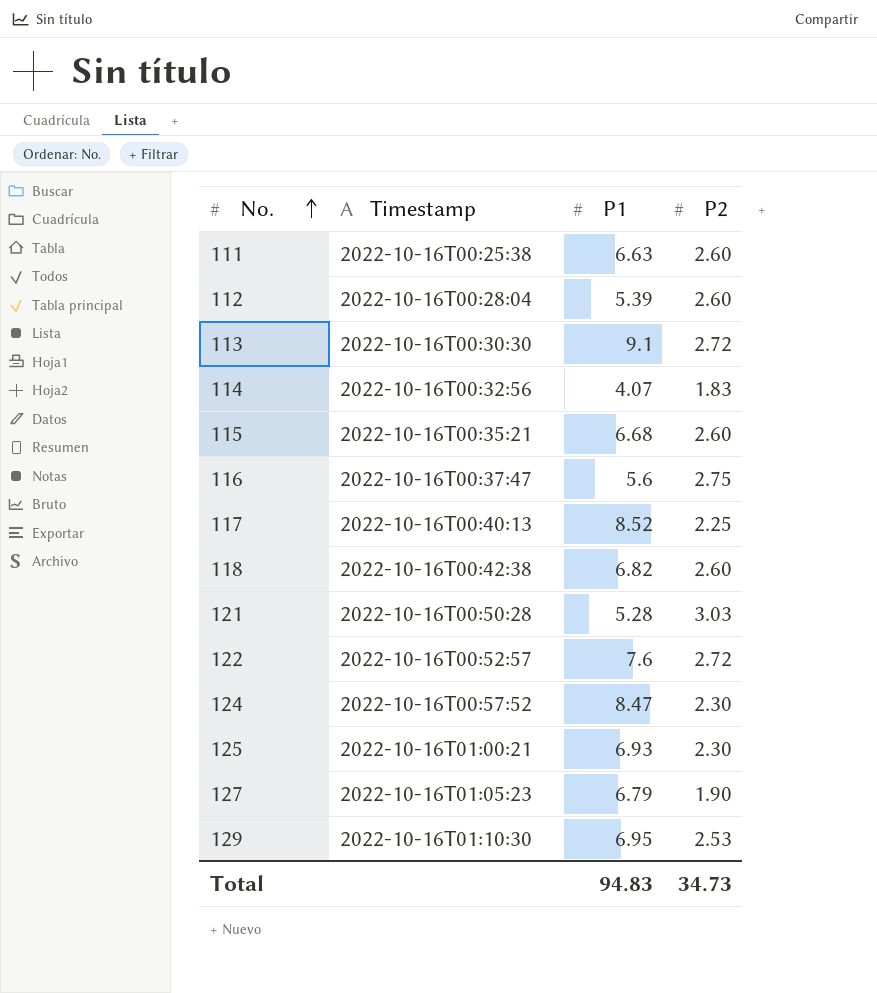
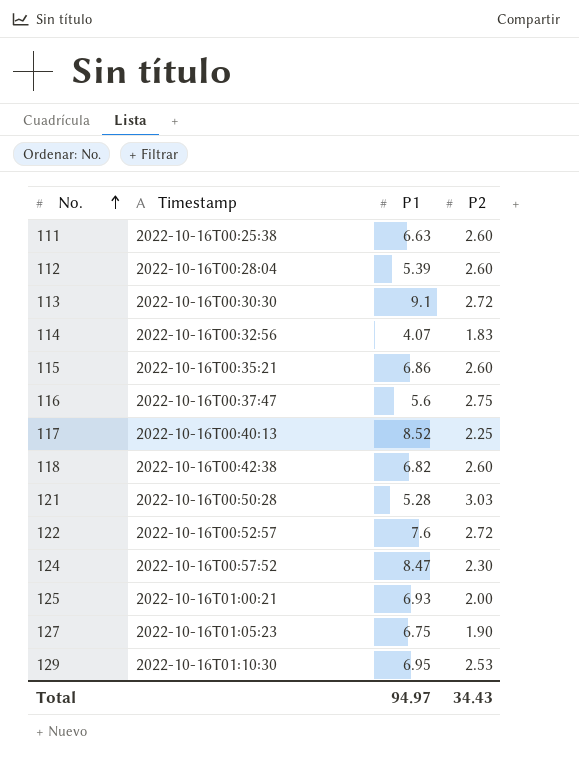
115 | P1: 6.68 -> 6.86
125 | P2: 2.30 -> 2.00
127 | P1: 6.79 -> 6.75
Total | P1: 94.83 -> 94.97
Total | P2: 34.73 -> 34.43

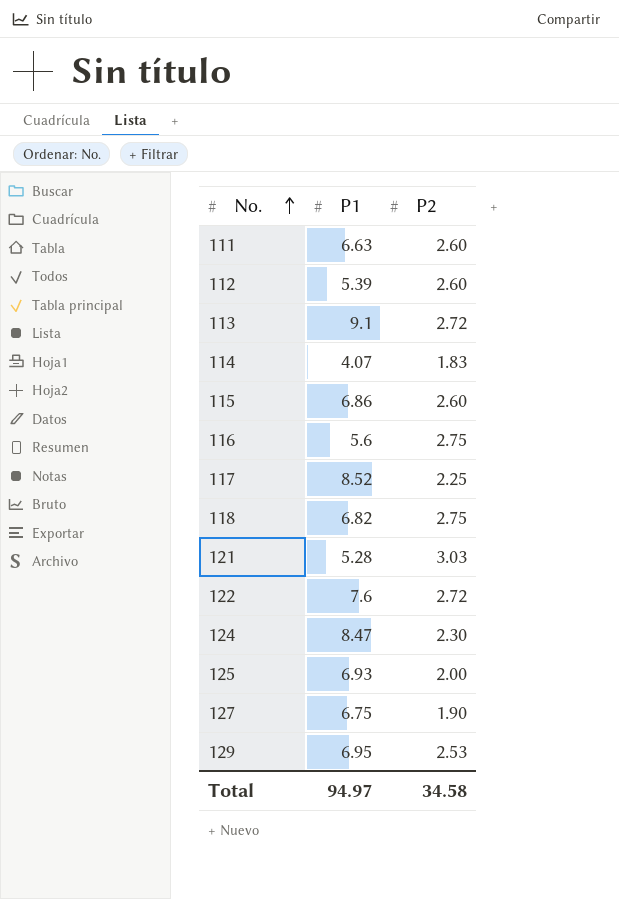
column Timestamp | position: 2 -> none
118 | P2: 2.60 -> 2.75
Total | P2: 34.43 -> 34.58

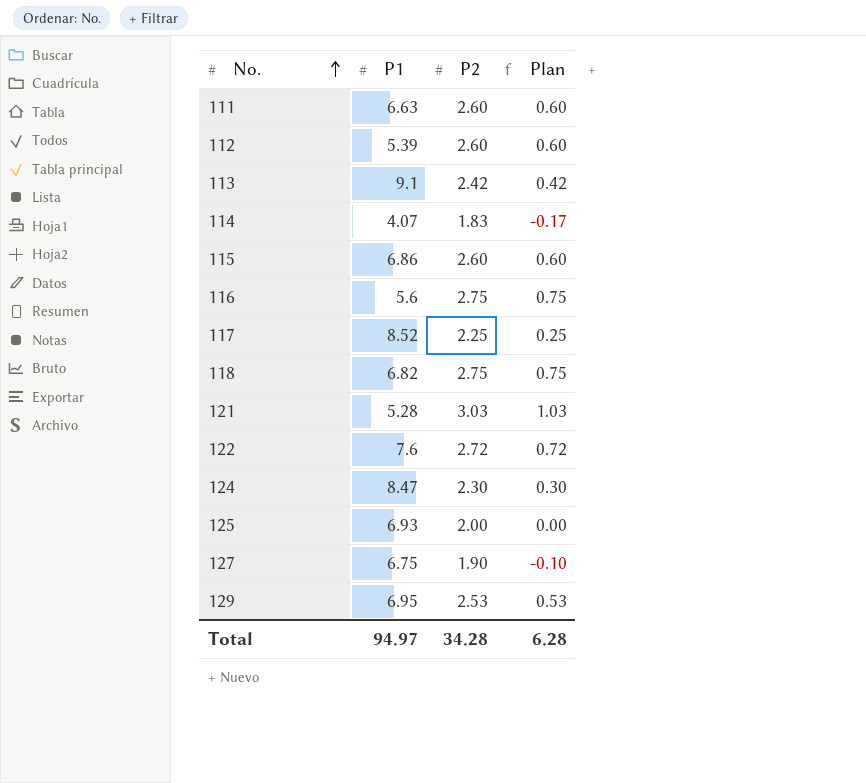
column Plan | formula: none -> [P2] - 2
113 | P2: 2.72 -> 2.42
Total | P2: 34.58 -> 34.28

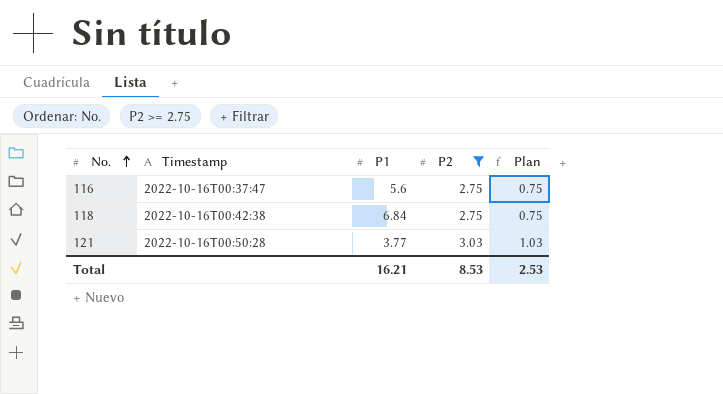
filter: none -> P2 >= 2.75
column Timestamp | position: none -> 2
118 | P1: 6.82 -> 6.84
121 | P1: 5.28 -> 3.77
Total | P1: 94.97 -> 16.21
Total | P2: 34.28 -> 8.53
Total | Plan: 6.28 -> 2.53

